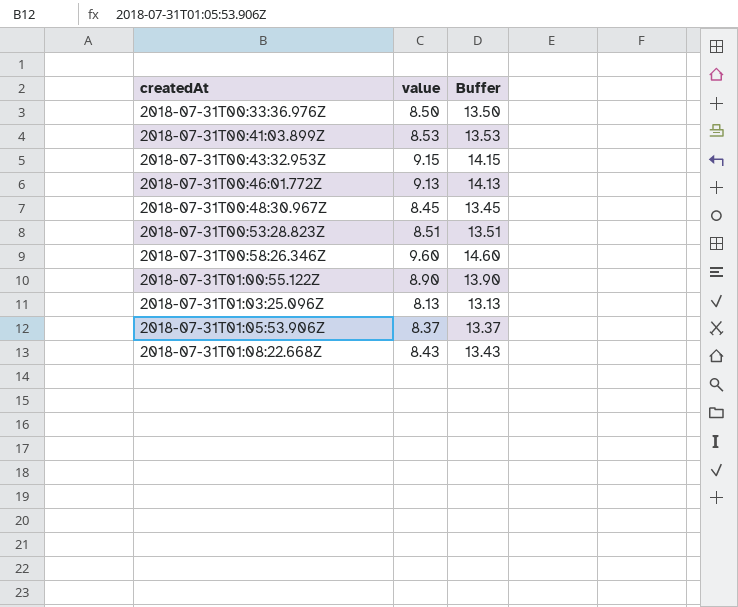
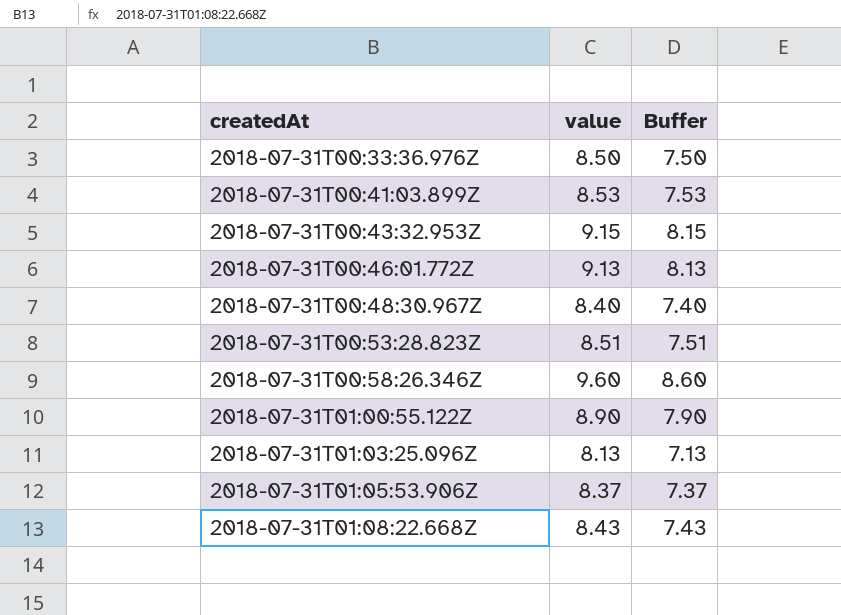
column Buffer | formula: [value] + 5 -> [value] - 1
2018-07-31T00:48:30.967Z | value: 8.45 -> 8.40

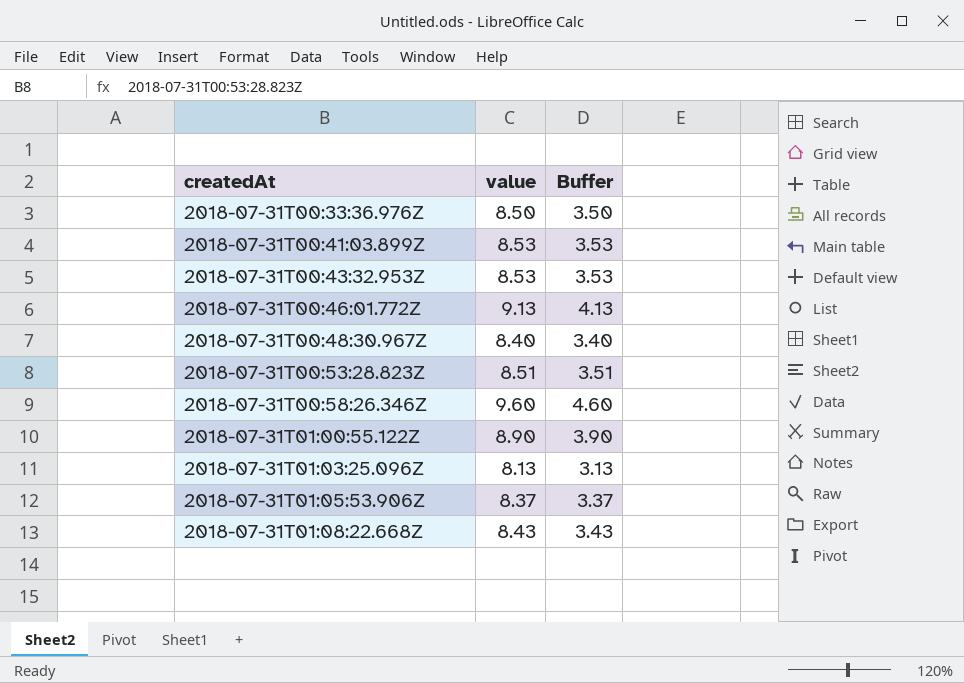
column Buffer | formula: [value] - 1 -> [value] - 5
2018-07-31T00:43:32.953Z | value: 9.15 -> 8.53

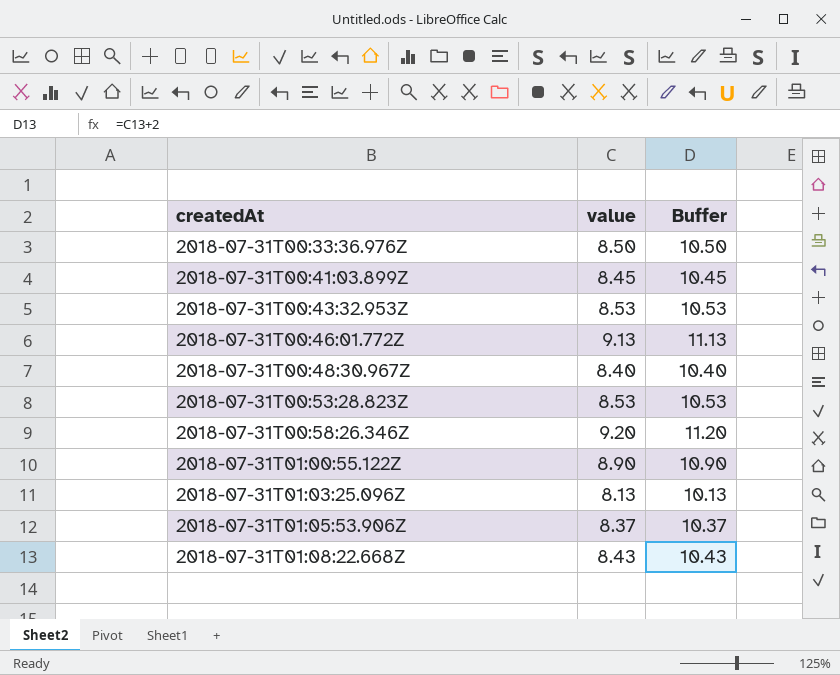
column Buffer | formula: [value] - 5 -> [value] + 2
2018-07-31T00:41:03.899Z | value: 8.53 -> 8.45
2018-07-31T00:53:28.823Z | value: 8.51 -> 8.53
2018-07-31T00:58:26.346Z | value: 9.60 -> 9.20

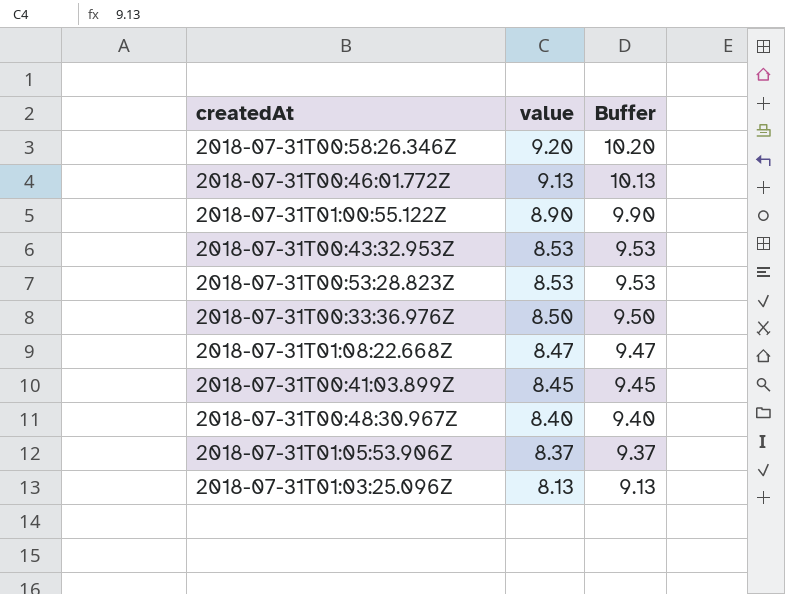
row order: createdAt ascending -> value descending
column Buffer | formula: [value] + 2 -> [value] + 1
2018-07-31T01:08:22.668Z | value: 8.43 -> 8.47

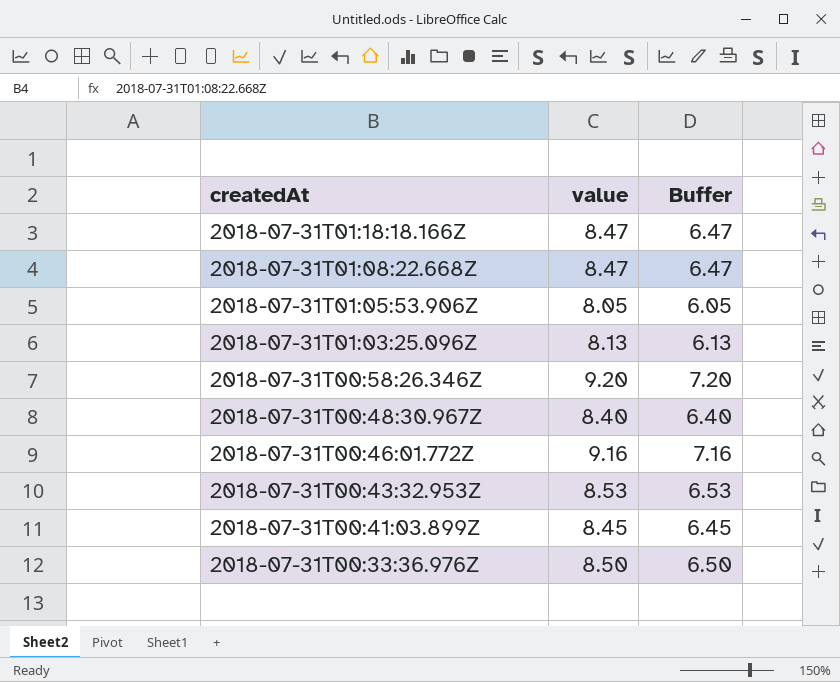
row order: value descending -> createdAt descending
column Buffer | formula: [value] + 1 -> [value] - 2
row 2018-07-31T01:00:55.122Z: 8.90 | 9.90 -> none
row 2018-07-31T00:53:28.823Z: 8.53 | 9.53 -> none
row 2018-07-31T01:18:18.166Z: none -> 8.47 | 6.47
2018-07-31T01:05:53.906Z | value: 8.37 -> 8.05
2018-07-31T00:46:01.772Z | value: 9.13 -> 9.16

